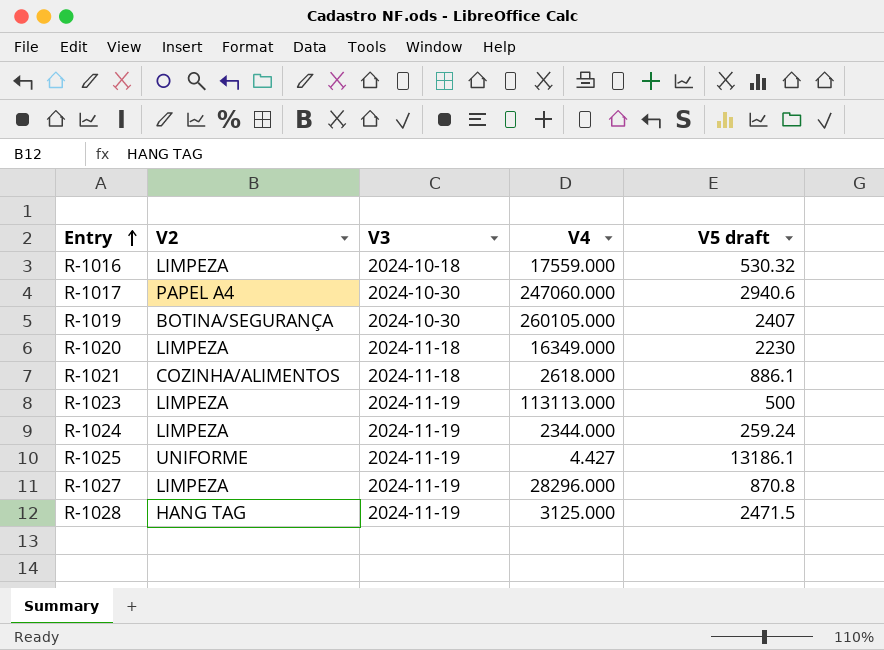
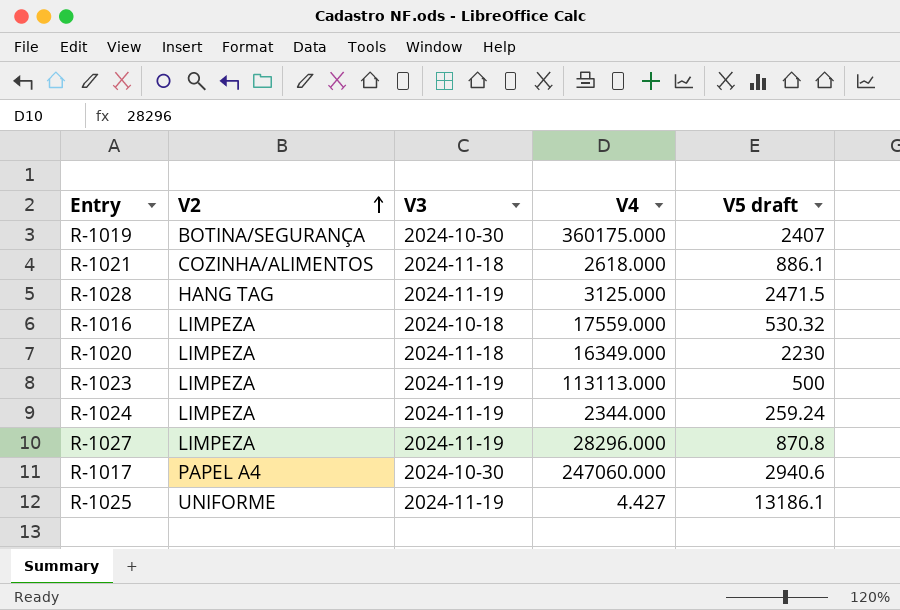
row order: Entry ascending -> V2 ascending
R-1019 | V4: 260105.000 -> 360175.000

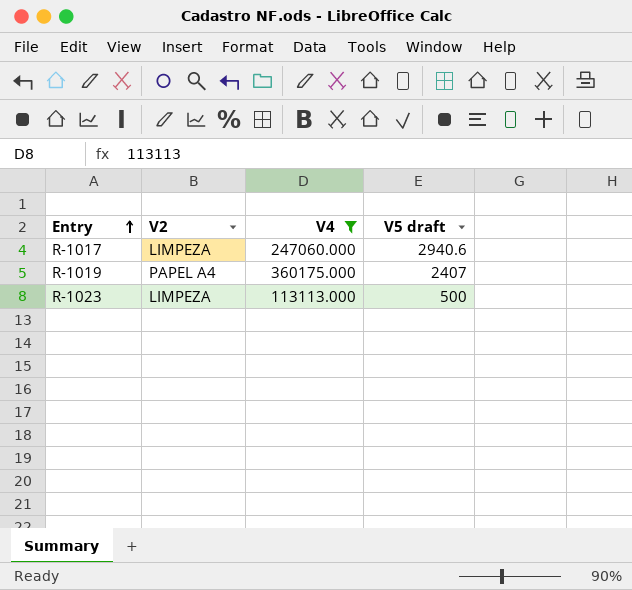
filter: none -> V4 >= 113113.000
row order: V2 ascending -> Entry ascending
column V3 | position: 3 -> none
R-1017 | V2: PAPEL A4 -> LIMPEZA
R-1019 | V2: BOTINA/SEGURANÇA -> PAPEL A4

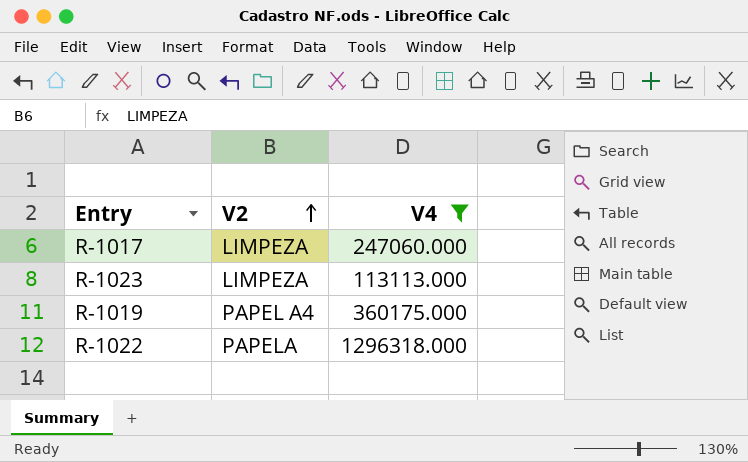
row order: Entry ascending -> V2 ascending
column V5 draft | position: 4 -> none
row R-1022: none -> PAPELA | 1296318.000

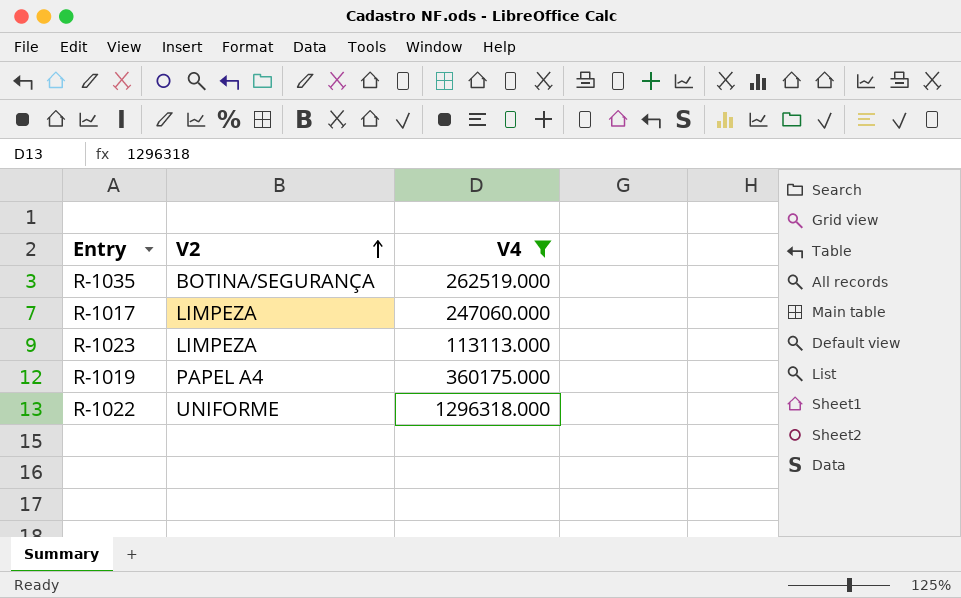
row R-1035: none -> BOTINA/SEGURANÇA | 262519.000
R-1022 | V2: PAPELA -> UNIFORME

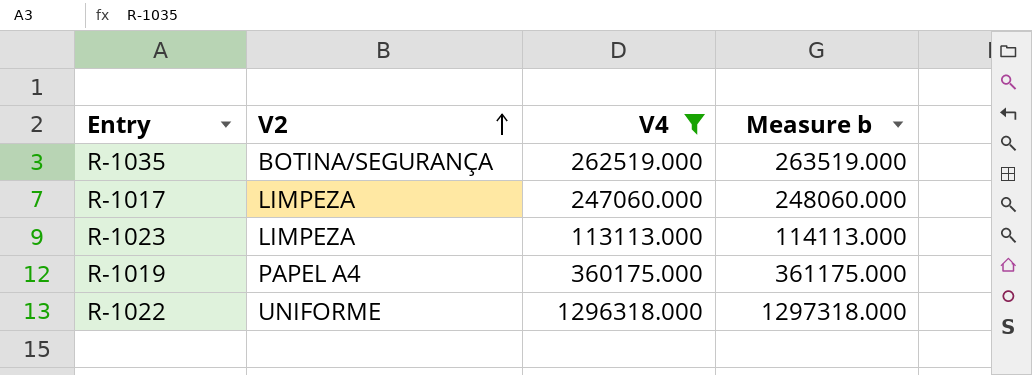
column Measure b | formula: none -> [V4] + 1000

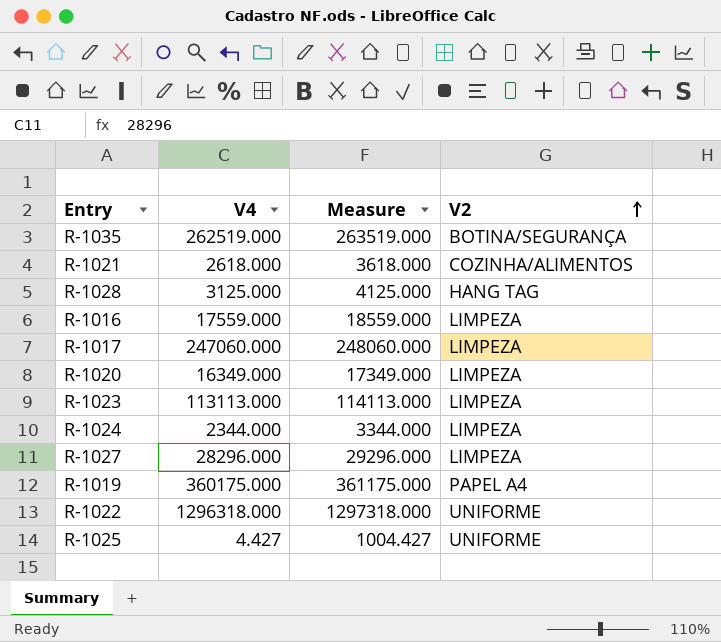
filter: V4 >= 113113.000 -> none
column name: Measure b -> Measure
column V2 | position: 2 -> 4

